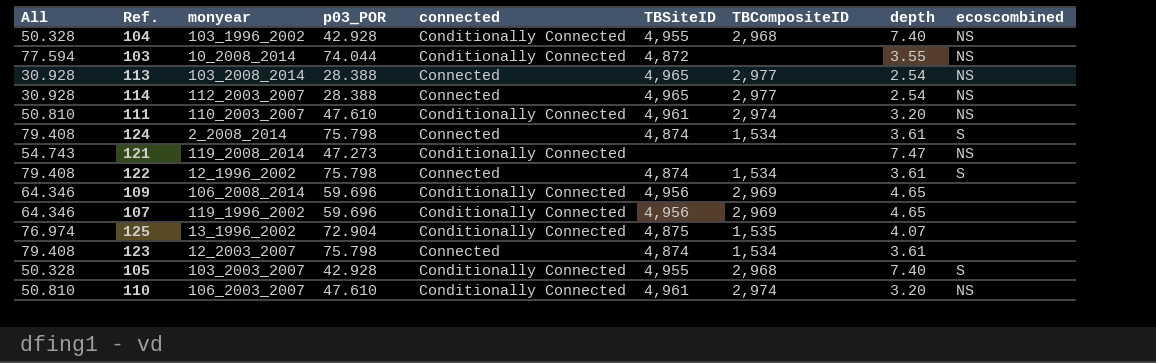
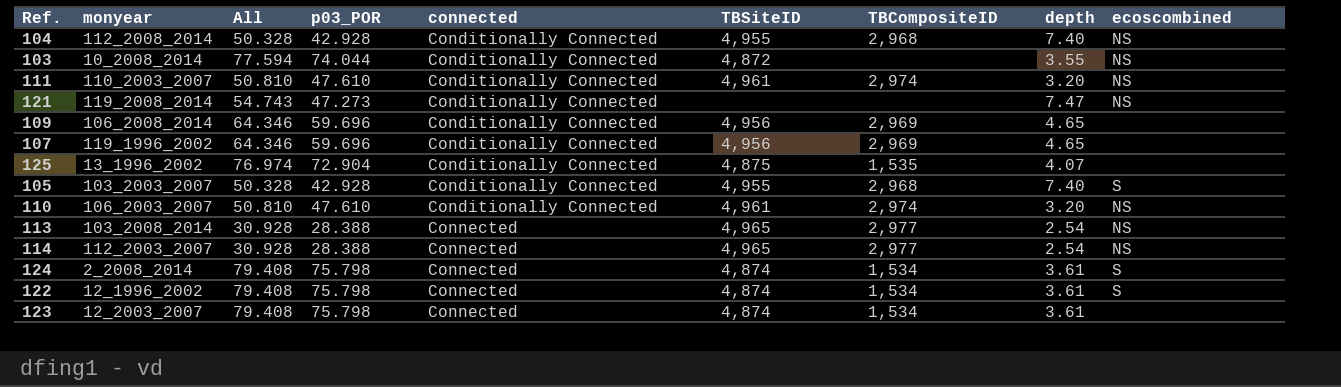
row order: none -> connected ascending
column All | position: 1 -> 3
104 | monyear: 103_1996_2002 -> 112_2008_2014

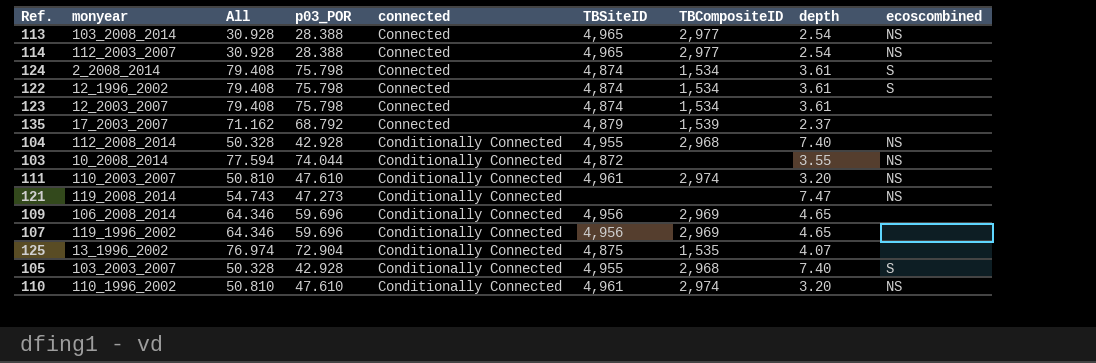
row order: connected ascending -> connected descending
row 135: none -> 17_2003_2007 | 71.162 | 68.792 | Connected | 4,879 | 1,539 | 2.37 | none
110 | monyear: 106_2003_2007 -> 110_1996_2002

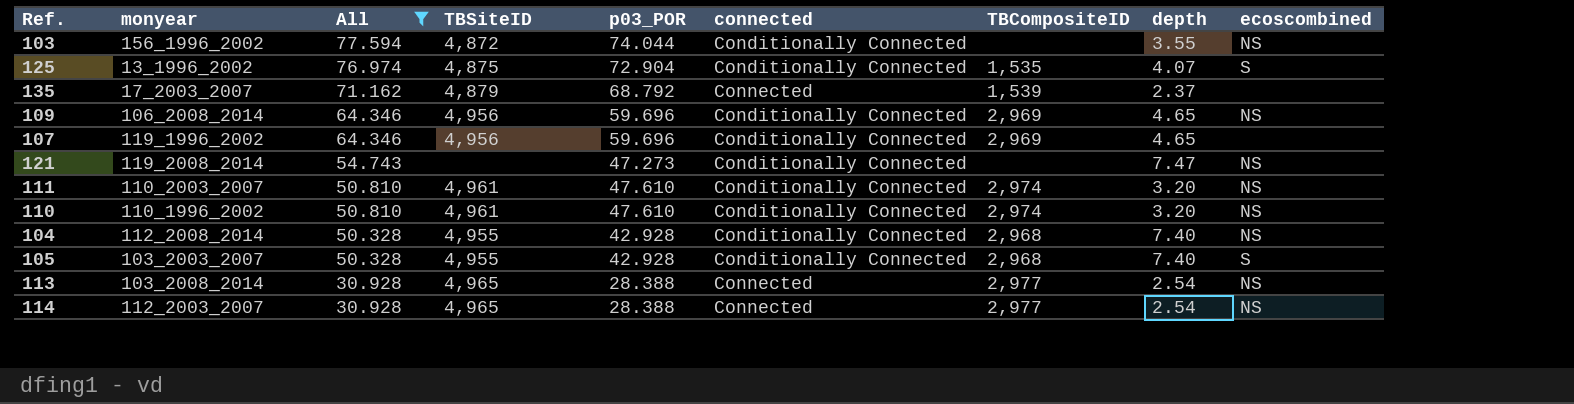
filter: none -> All != 79.408
row order: connected descending -> All descending
column TBSiteID | position: 6 -> 4
103 | monyear: 10_2008_2014 -> 156_1996_2002
125 | ecoscombined: none -> S
109 | ecoscombined: none -> NS

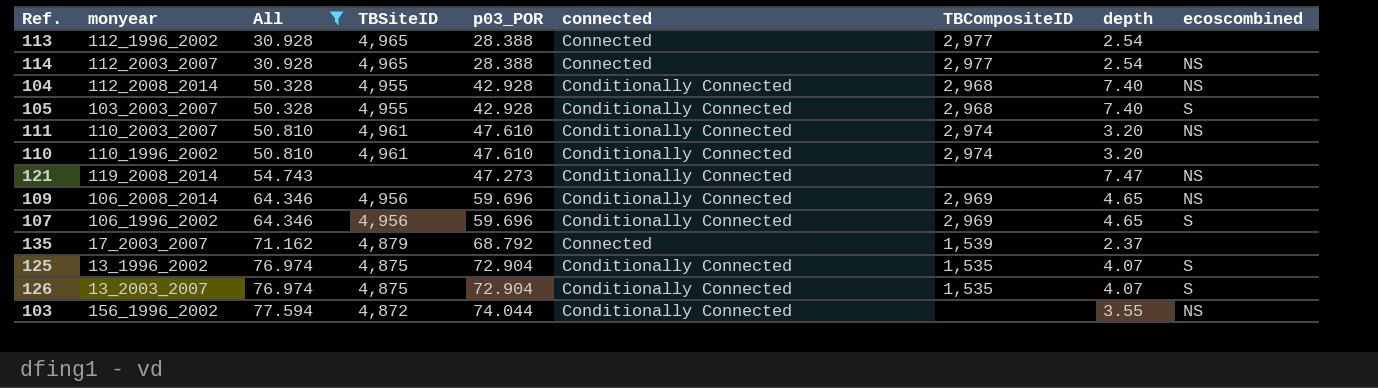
row order: All descending -> All ascending
113 | monyear: 103_2008_2014 -> 112_1996_2002
113 | ecoscombined: NS -> none
110 | ecoscombined: NS -> none
107 | monyear: 119_1996_2002 -> 106_1996_2002
107 | ecoscombined: none -> S
row 126: none -> 13_2003_2007 | 76.974 | 4,875 | 72.904 | Conditionally Connected | 1,535 | 4.07 | S

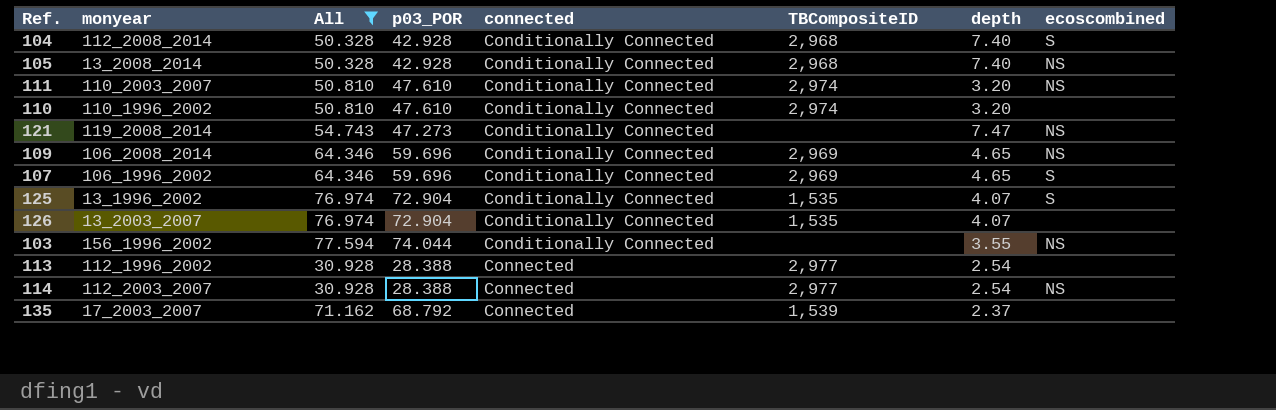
row order: All ascending -> connected ascending
column TBSiteID | position: 4 -> none
104 | ecoscombined: NS -> S
105 | monyear: 103_2003_2007 -> 13_2008_2014
105 | ecoscombined: S -> NS
126 | ecoscombined: S -> none

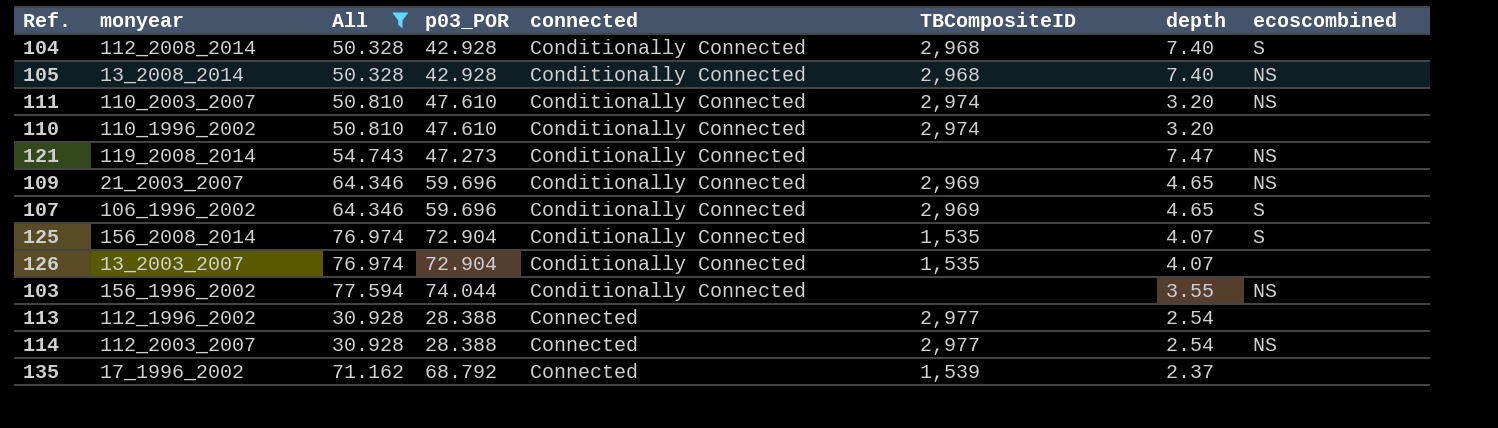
109 | monyear: 106_2008_2014 -> 21_2003_2007
125 | monyear: 13_1996_2002 -> 156_2008_2014
135 | monyear: 17_2003_2007 -> 17_1996_2002

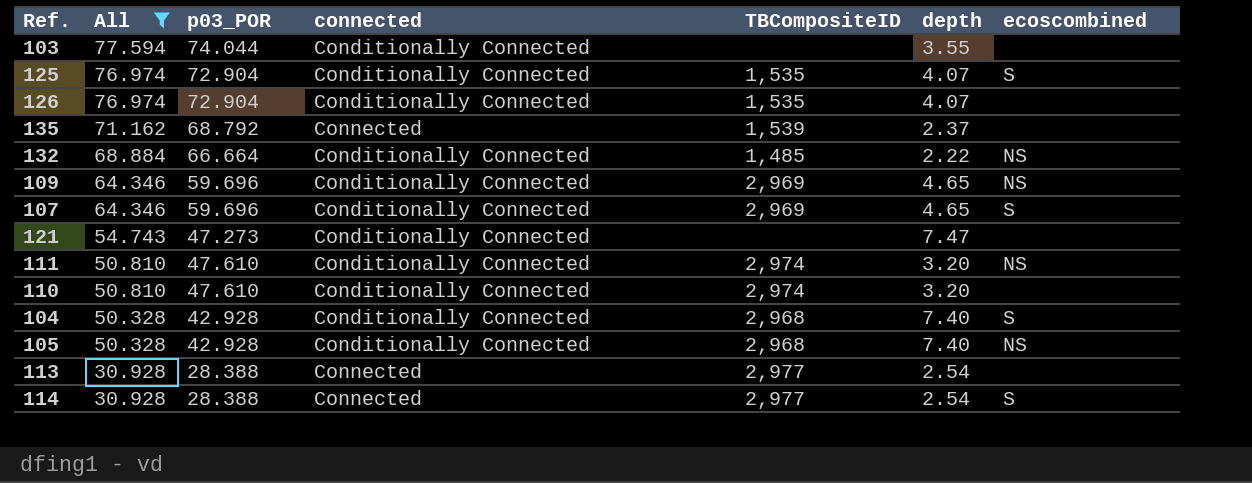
row order: connected ascending -> All descending
column monyear | position: 2 -> none
103 | ecoscombined: NS -> none
row 132: none -> 68.884 | 66.664 | Conditionally Connected | 1,485 | 2.22 | NS
121 | ecoscombined: NS -> none
114 | ecoscombined: NS -> S

